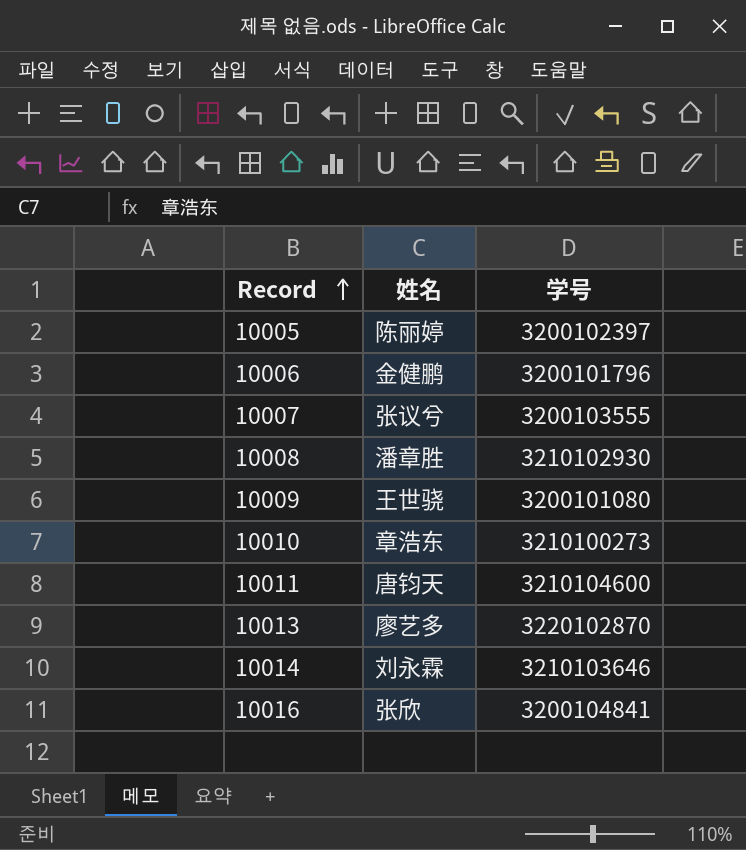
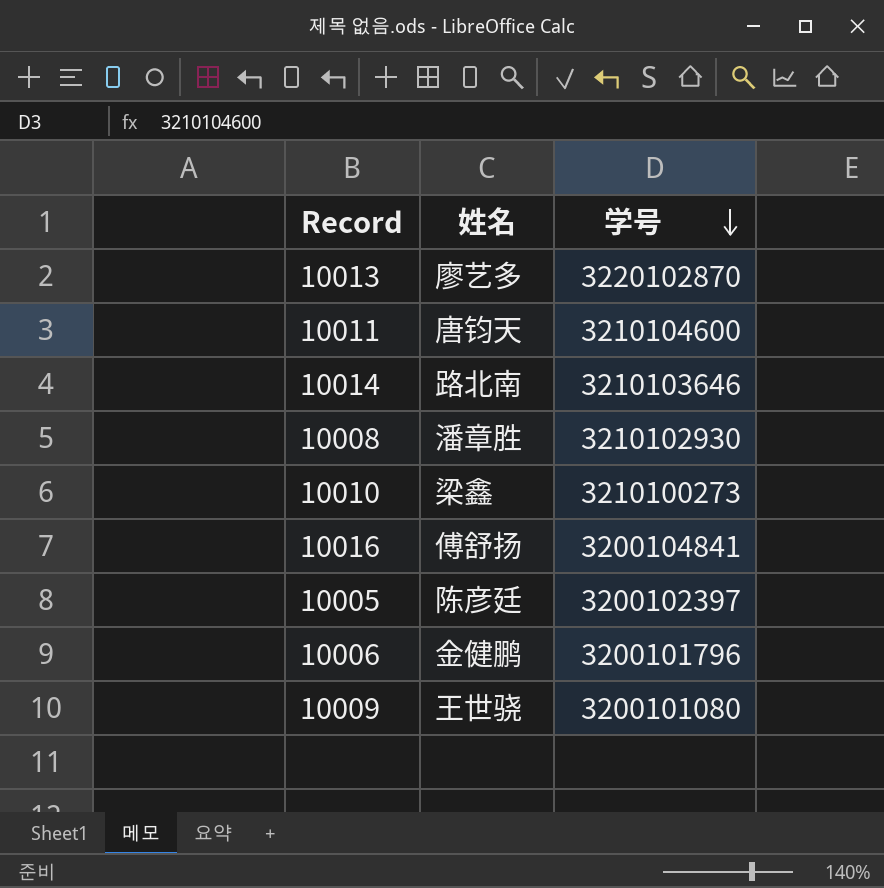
row order: Record ascending -> 学号 descending
row 10007: 张议兮 | 3200103555 -> none
10014 | 姓名: 刘永霖 -> 路北南
10010 | 姓名: 章浩东 -> 梁鑫
10016 | 姓名: 张欣 -> 傅舒扬
10005 | 姓名: 陈丽婷 -> 陈彦廷

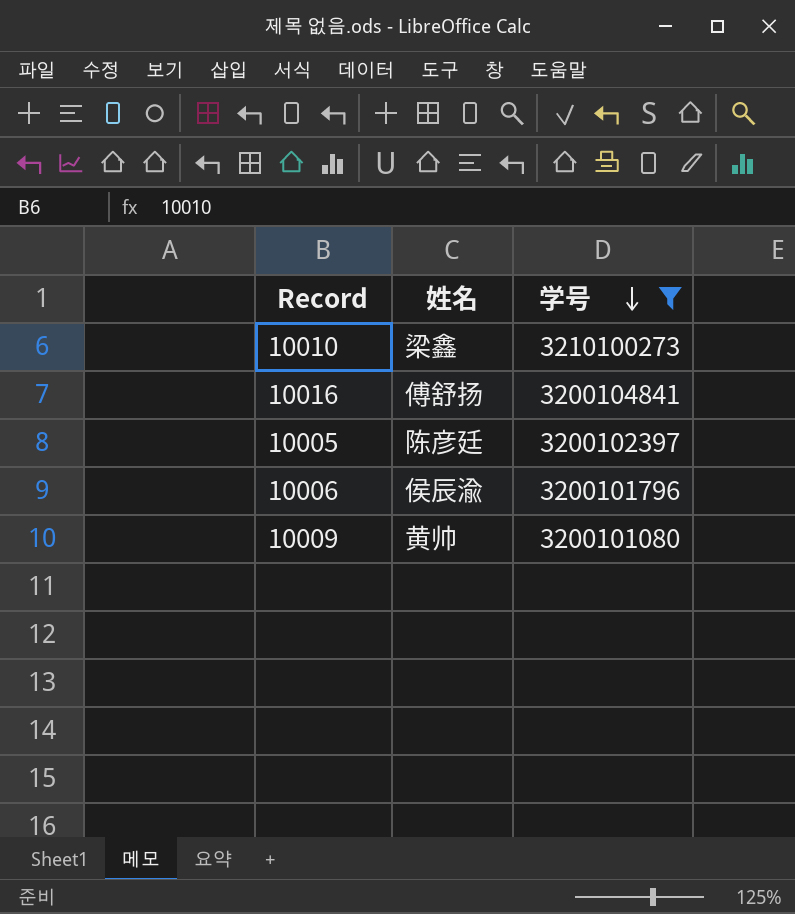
filter: none -> 学号 <= 3210100273
10006 | 姓名: 金健鹏 -> 侯辰渝
10009 | 姓名: 王世骁 -> 黄帅

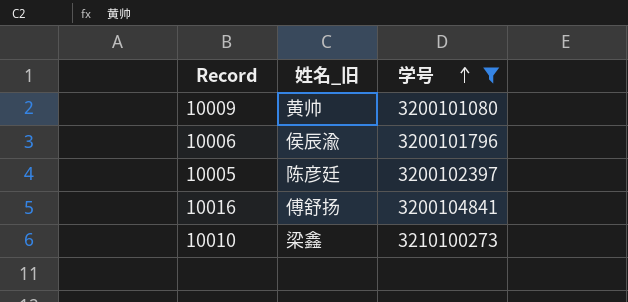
row order: 学号 descending -> 学号 ascending
column name: 姓名 -> 姓名_旧

